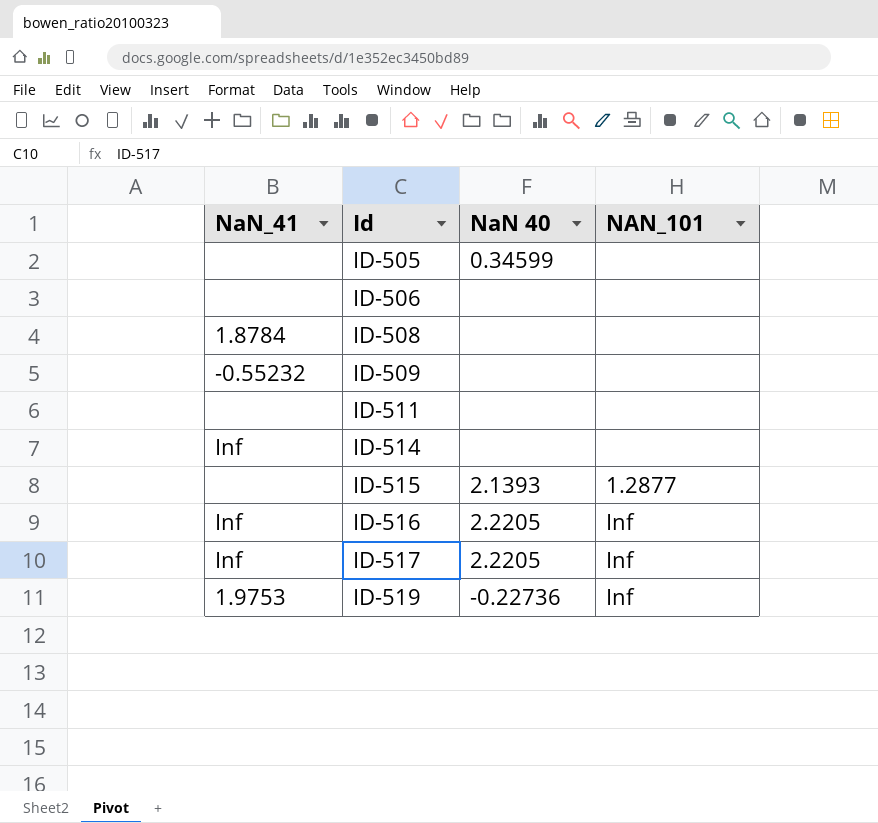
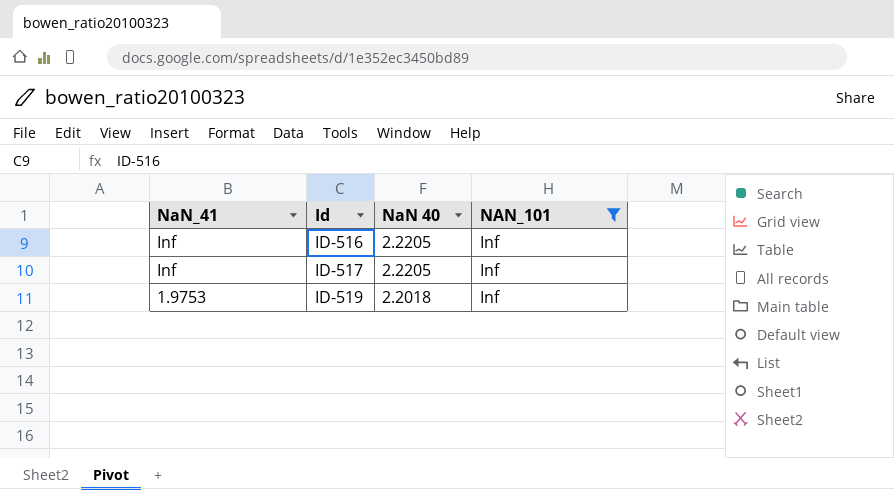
filter: none -> NAN_101 = Inf
ID-519 | NaN 40: -0.22736 -> 2.2018

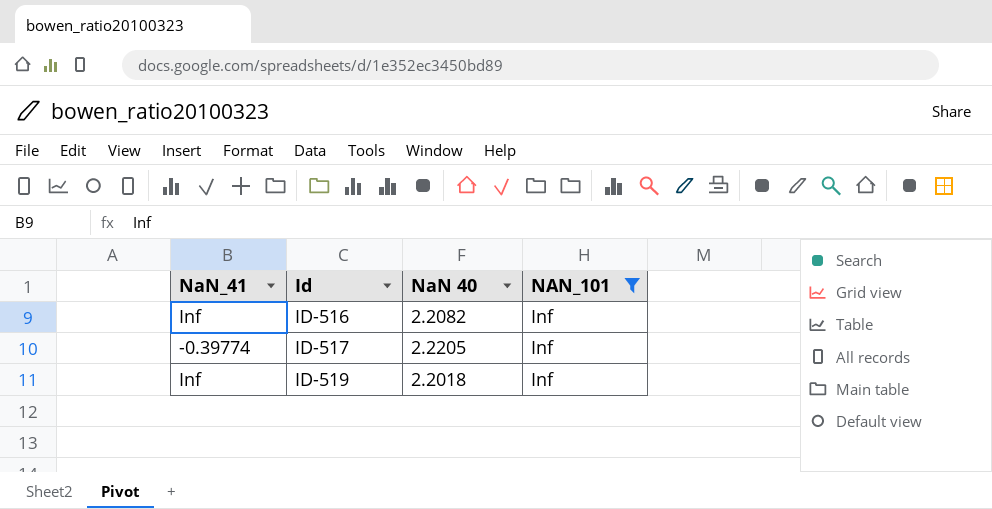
ID-516 | NaN 40: 2.2205 -> 2.2082
ID-517 | NaN_41: Inf -> -0.39774
ID-519 | NaN_41: 1.9753 -> Inf

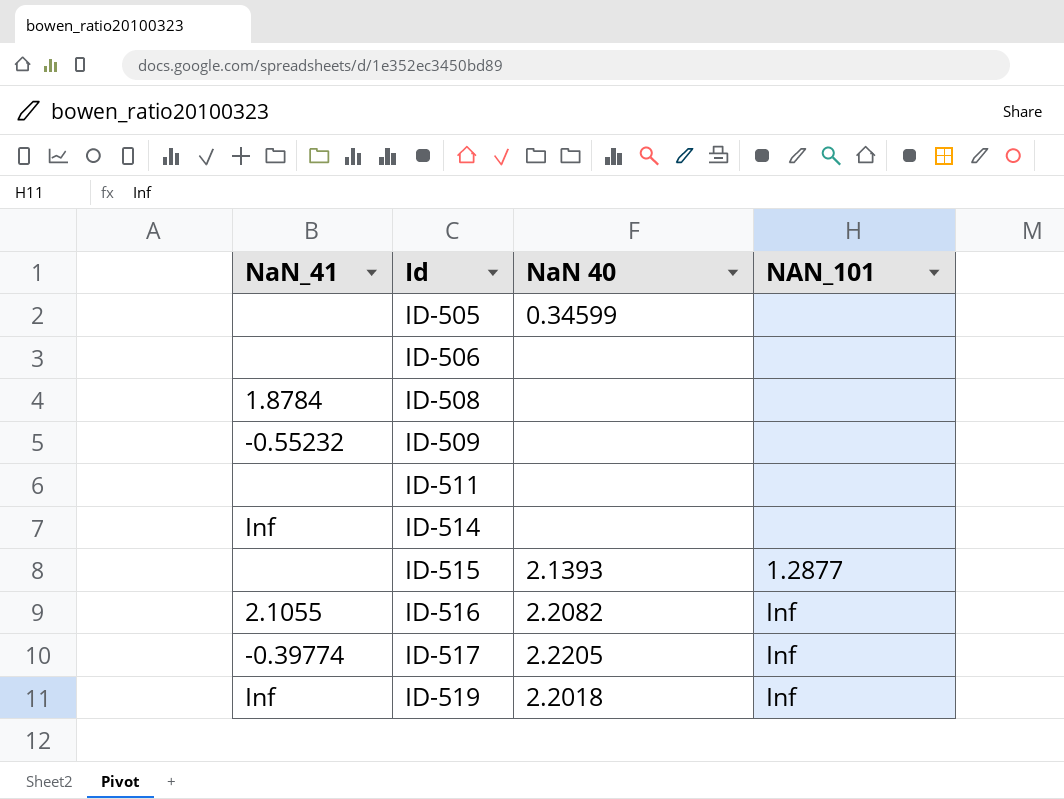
filter: NAN_101 = Inf -> none
ID-516 | NaN_41: Inf -> 2.1055

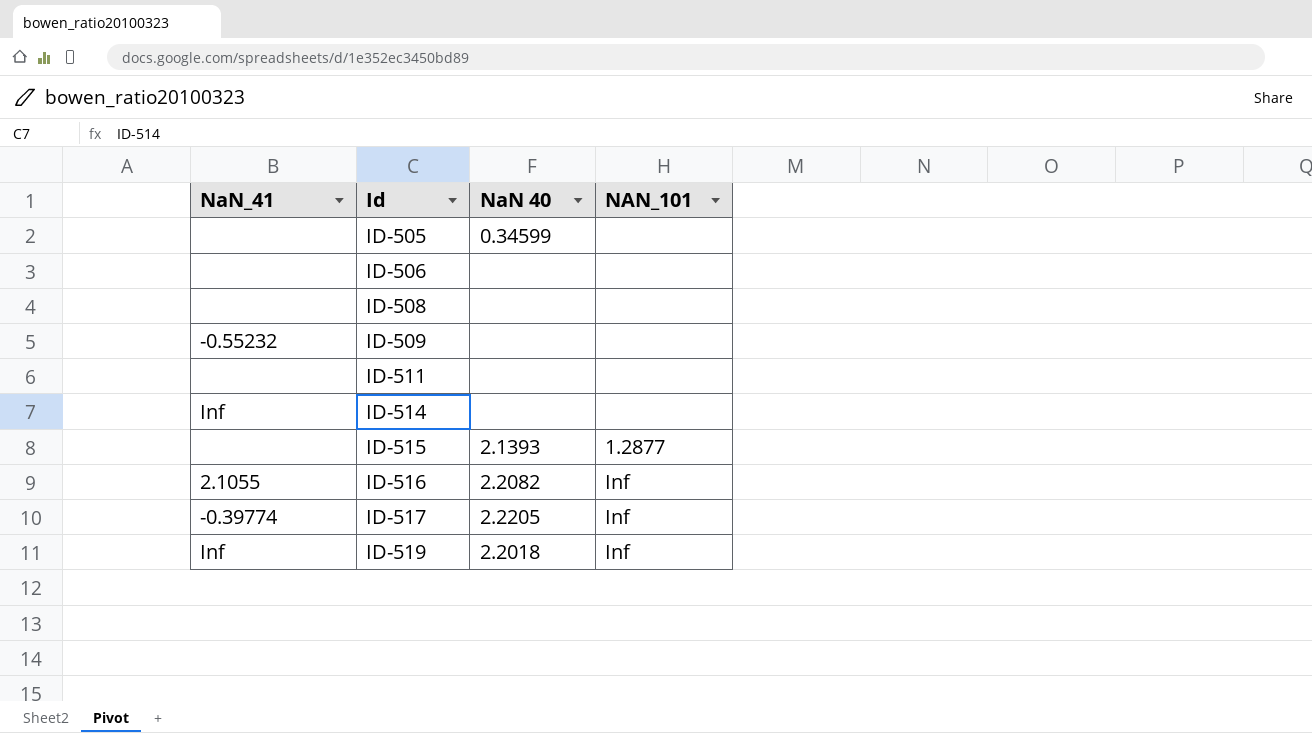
ID-508 | NaN_41: 1.8784 -> none

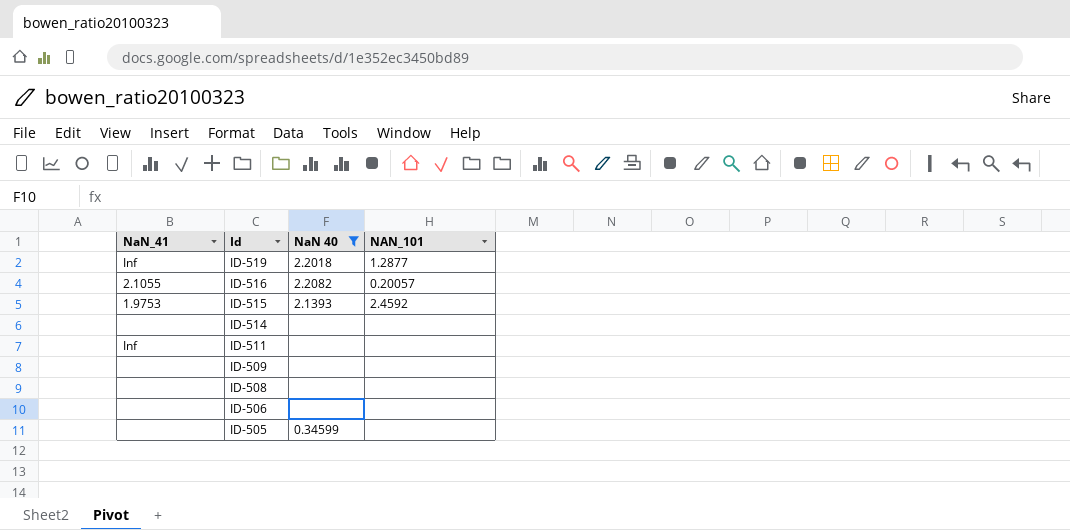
filter: none -> NaN 40 != 2.2205
row order: Id ascending -> Id descending
ID-519 | NAN_101: Inf -> 1.2877
ID-516 | NAN_101: Inf -> 0.20057
ID-515 | NaN_41: none -> 1.9753
ID-515 | NAN_101: 1.2877 -> 2.4592
ID-514 | NaN_41: Inf -> none
ID-511 | NaN_41: none -> Inf
ID-509 | NaN_41: -0.55232 -> none

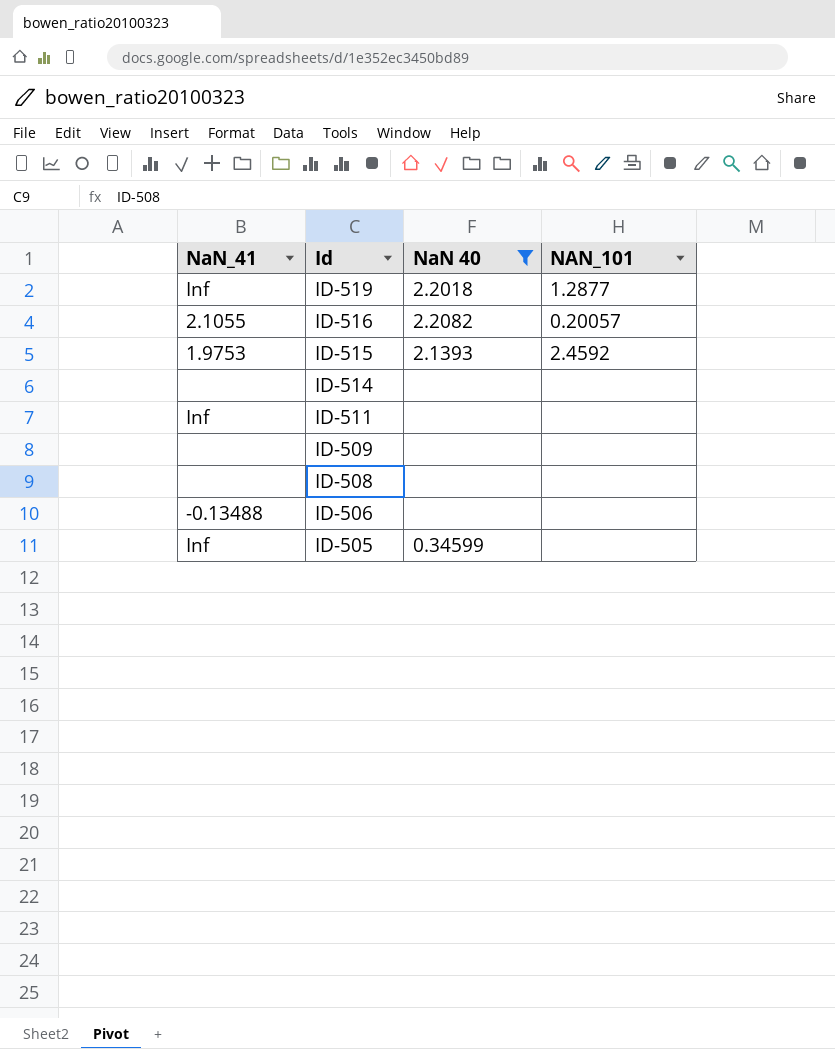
ID-506 | NaN_41: none -> -0.13488
ID-505 | NaN_41: none -> Inf

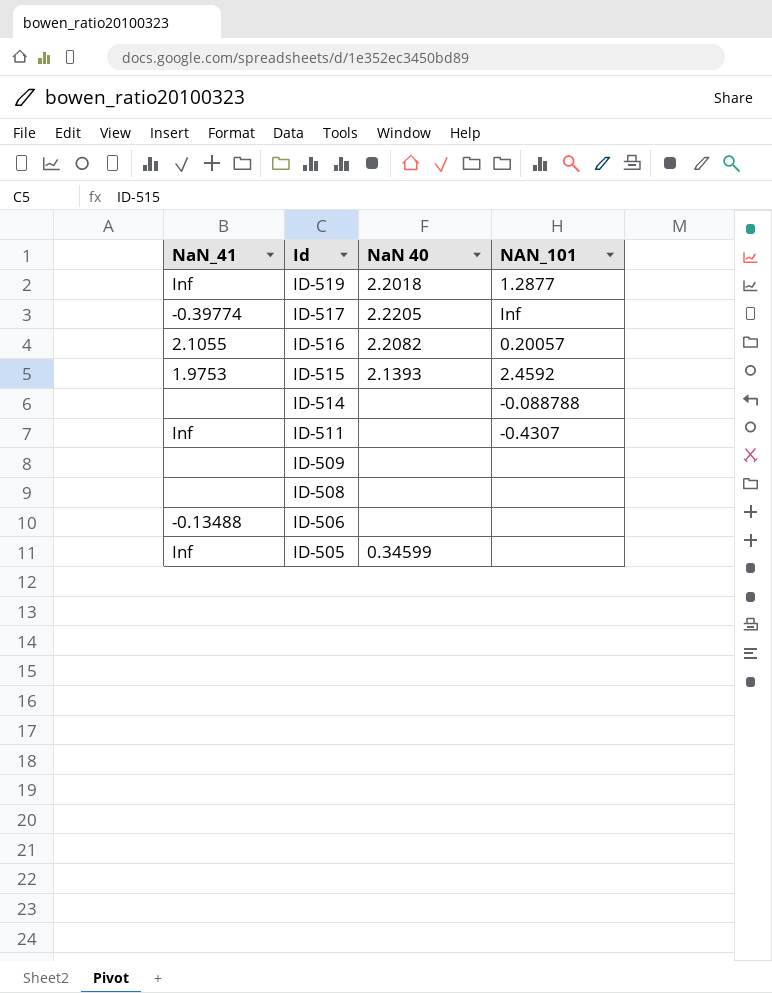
filter: NaN 40 != 2.2205 -> none
ID-514 | NAN_101: none -> -0.088788
ID-511 | NAN_101: none -> -0.4307

